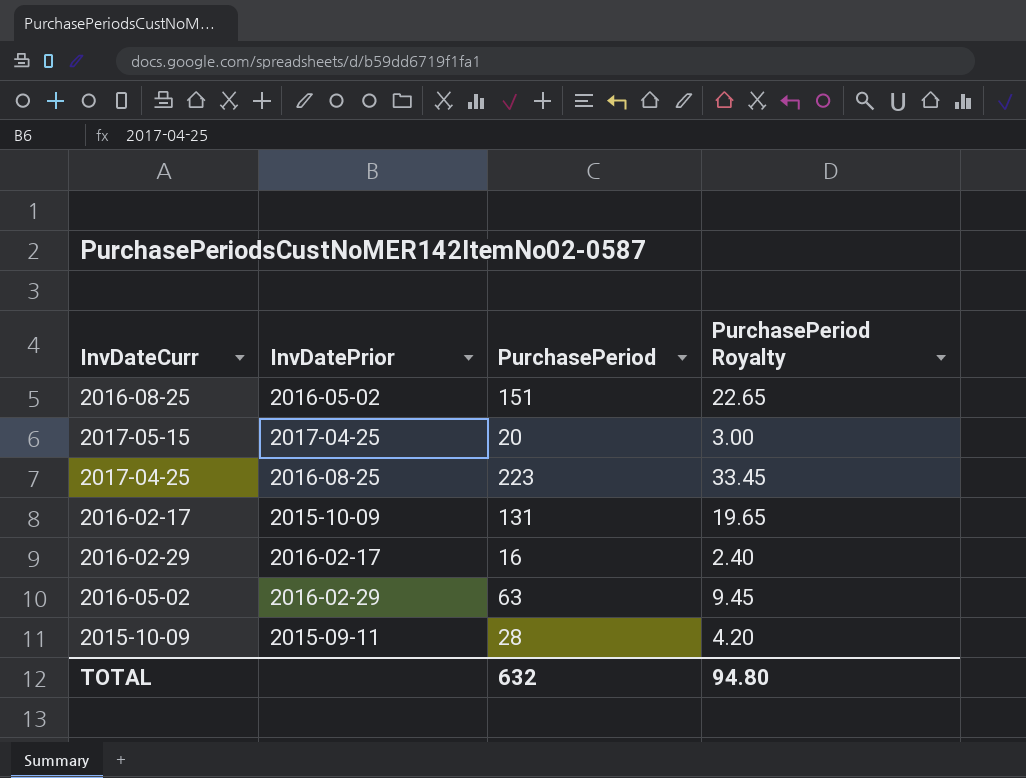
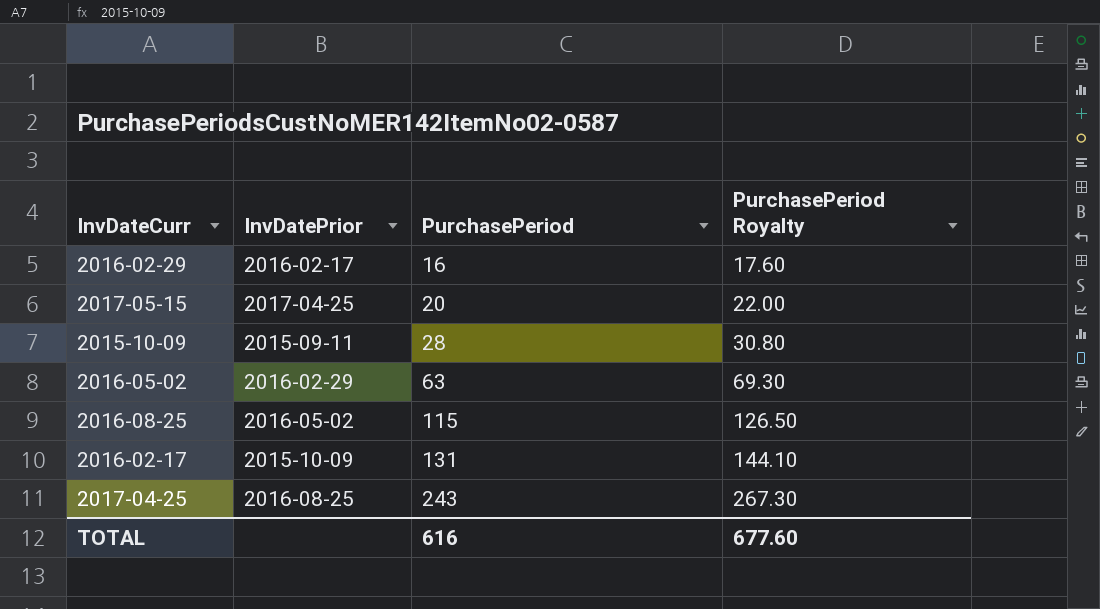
row order: none -> PurchasePeriod ascending
column PurchasePeriod Royalty | formula: [PurchasePeriod] * 0.15 -> [PurchasePeriod] * 1.1
2016-08-25 | PurchasePeriod: 151 -> 115
2017-04-25 | PurchasePeriod: 223 -> 243
TOTAL | PurchasePeriod: 632 -> 616
TOTAL | PurchasePeriod Royalty: 94.80 -> 677.60

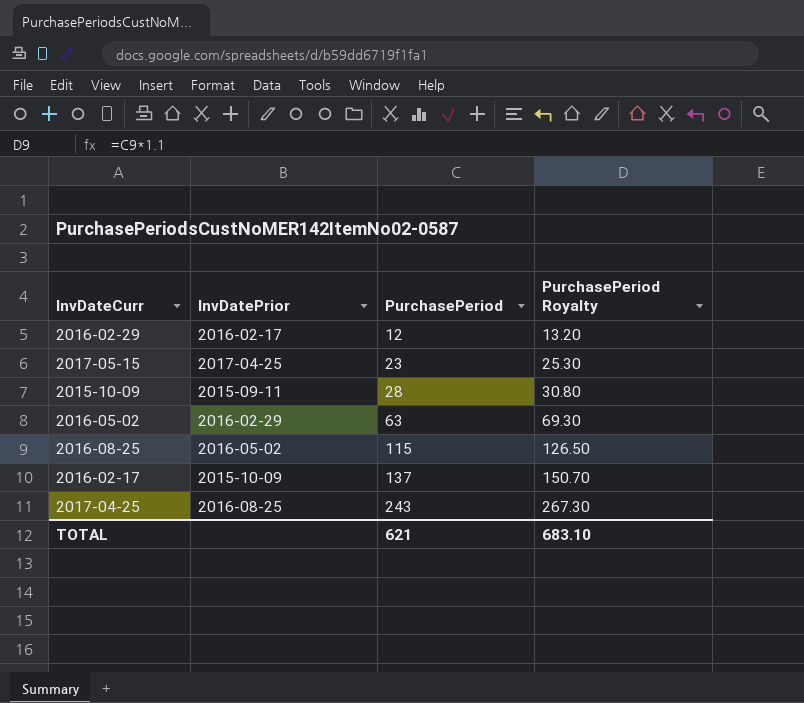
2016-02-29 | PurchasePeriod: 16 -> 12
2016-02-29 | PurchasePeriod Royalty: 17.60 -> 13.20
2017-05-15 | PurchasePeriod: 20 -> 23
2017-05-15 | PurchasePeriod Royalty: 22.00 -> 25.30
2016-02-17 | PurchasePeriod: 131 -> 137
2016-02-17 | PurchasePeriod Royalty: 144.10 -> 150.70
TOTAL | PurchasePeriod: 616 -> 621
TOTAL | PurchasePeriod Royalty: 677.60 -> 683.10

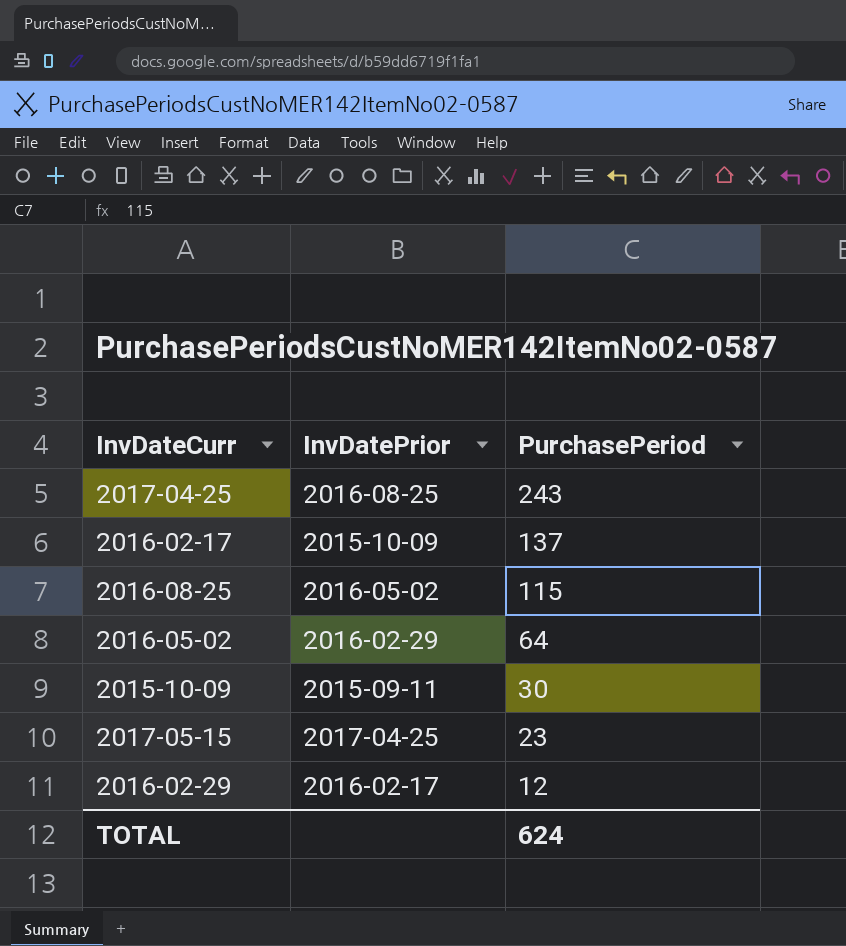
row order: PurchasePeriod ascending -> PurchasePeriod descending
column PurchasePeriod Royalty | formula: [PurchasePeriod] * 1.1 -> none
2016-05-02 | PurchasePeriod: 63 -> 64
2015-10-09 | PurchasePeriod: 28 -> 30
TOTAL | PurchasePeriod: 621 -> 624

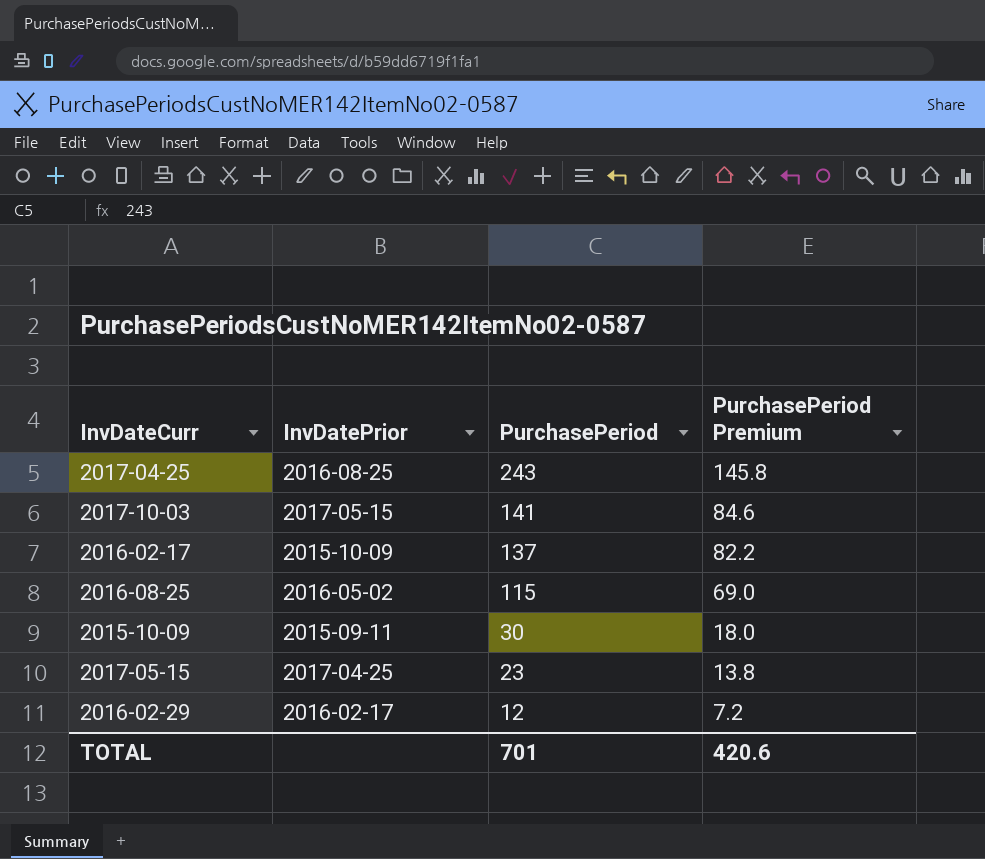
column PurchasePeriod Premium | formula: none -> [PurchasePeriod] * 0.6
row 2016-05-02: 2016-02-29 | 64 -> none
row 2017-10-03: none -> 2017-05-15 | 141 | 84.6
TOTAL | PurchasePeriod: 624 -> 701

